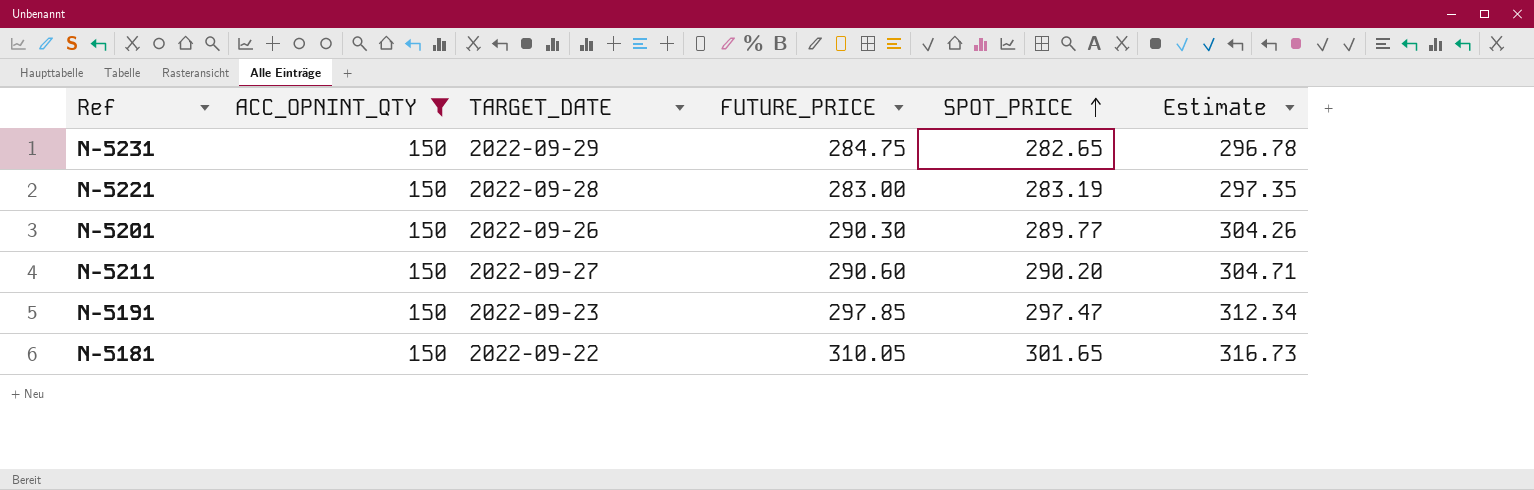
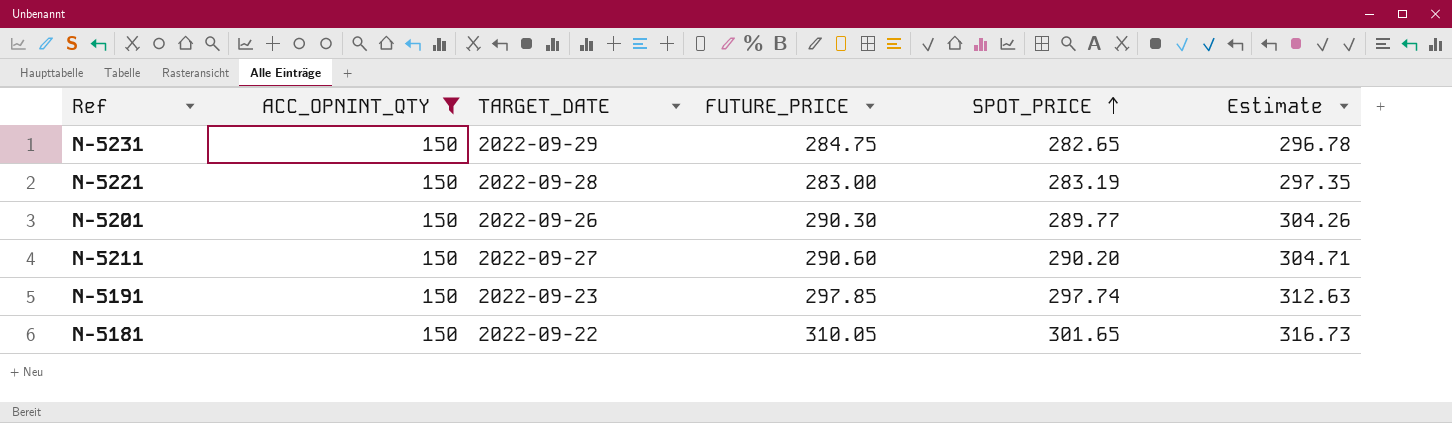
N-5191 | SPOT_PRICE: 297.47 -> 297.74
N-5191 | Estimate: 312.34 -> 312.63

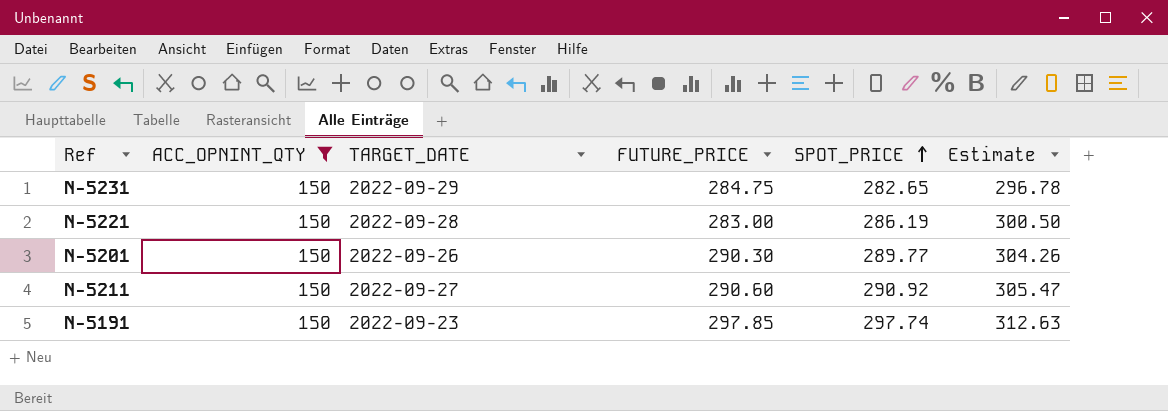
row N-5181: 150 | 2022-09-22 | 310.05 | 301.65 | 316.73 -> none
N-5221 | SPOT_PRICE: 283.19 -> 286.19
N-5221 | Estimate: 297.35 -> 300.50
N-5211 | SPOT_PRICE: 290.20 -> 290.92
N-5211 | Estimate: 304.71 -> 305.47

